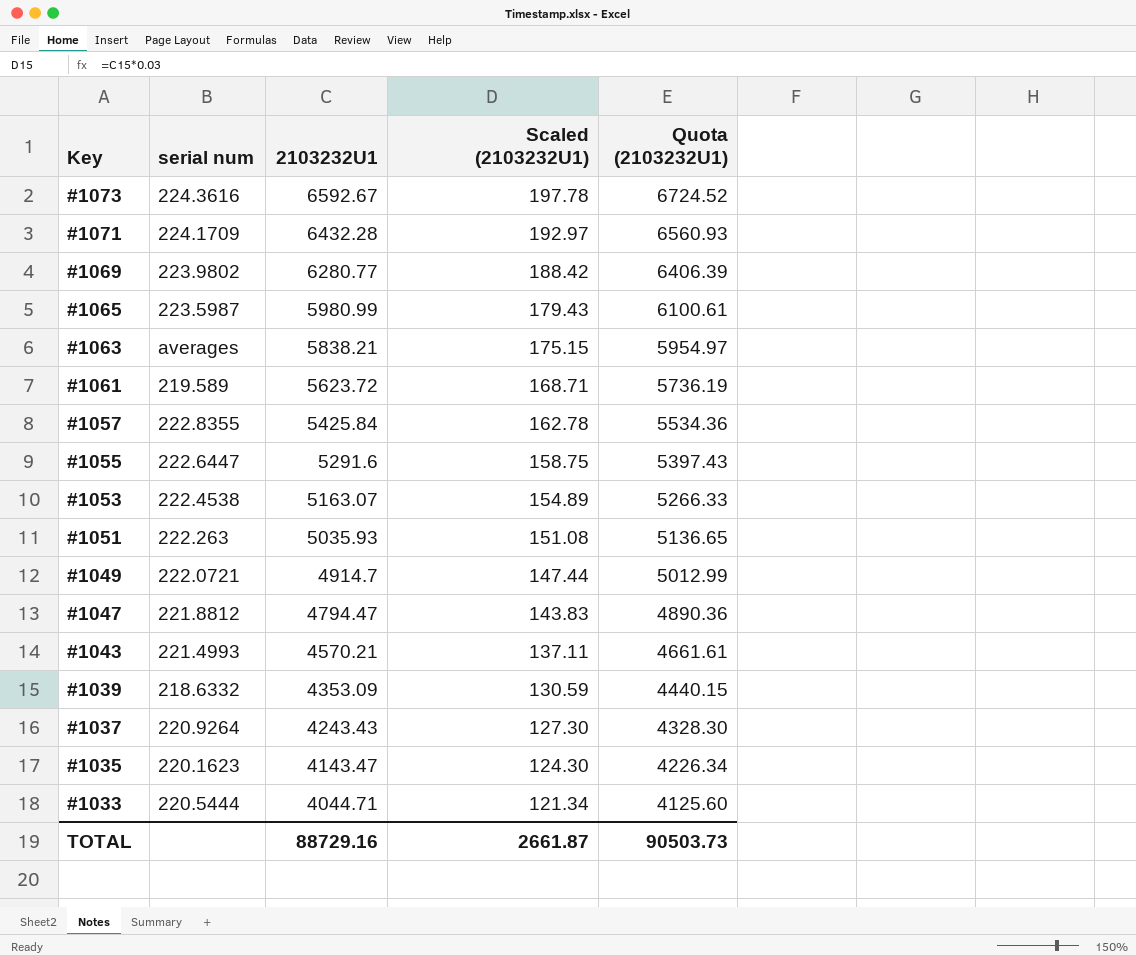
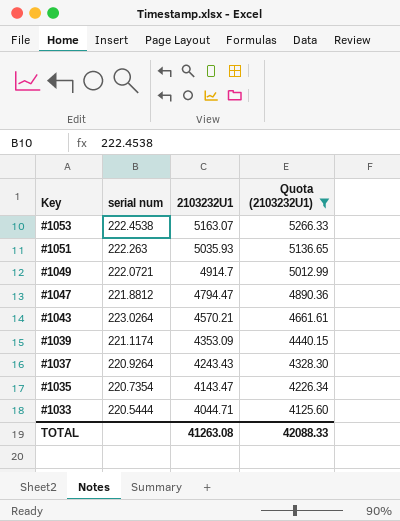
filter: none -> Quota (2103232U1) <= 5266.33
column Scaled (2103232U1) | formula: [2103232U1] * 0.03 -> none
#1043 | serial num: 221.4993 -> 223.0264
#1039 | serial num: 218.6332 -> 221.1174
#1035 | serial num: 220.1623 -> 220.7354
TOTAL | 2103232U1: 88729.16 -> 41263.08
TOTAL | Quota (2103232U1): 90503.73 -> 42088.33

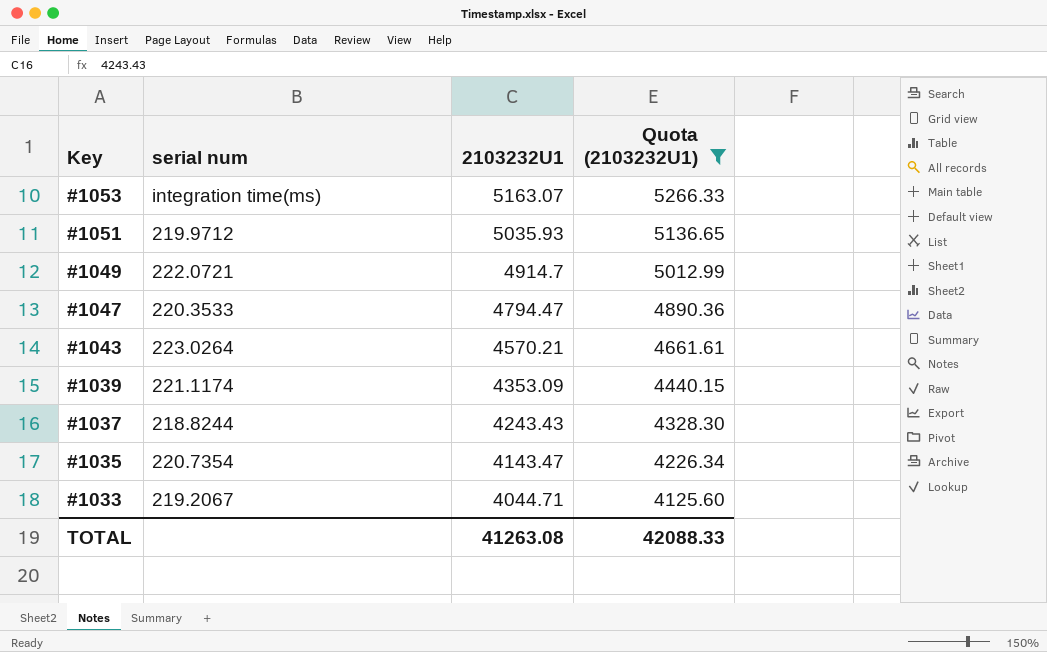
#1053 | serial num: 222.4538 -> integration time(ms)
#1051 | serial num: 222.263 -> 219.9712
#1047 | serial num: 221.8812 -> 220.3533
#1037 | serial num: 220.9264 -> 218.8244
#1033 | serial num: 220.5444 -> 219.2067

